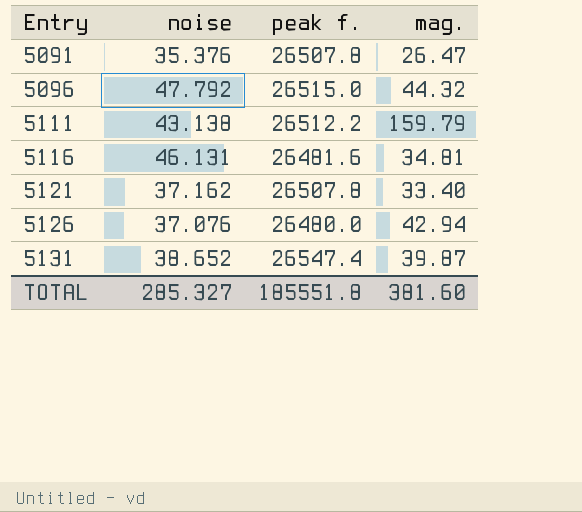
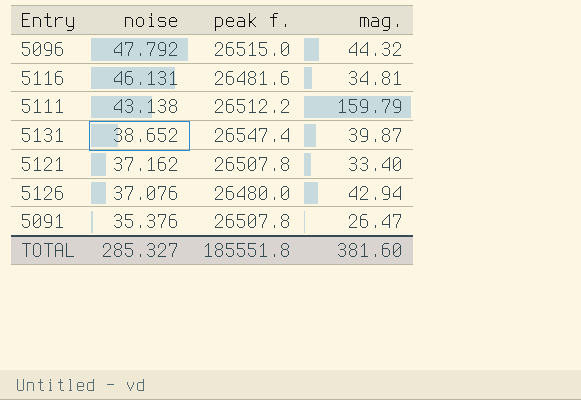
row order: Entry ascending -> noise descending

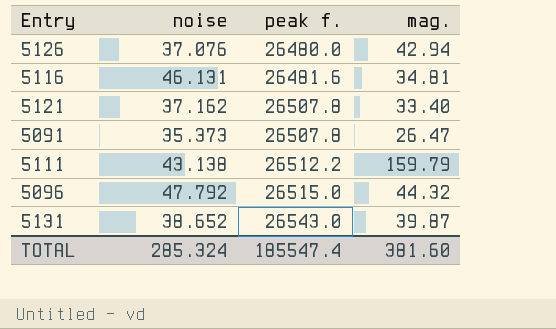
row order: noise descending -> peak f. ascending
5091 | noise: 35.376 -> 35.373
5131 | peak f.: 26547.4 -> 26543.0
TOTAL | noise: 285.327 -> 285.324
TOTAL | peak f.: 185551.8 -> 185547.4

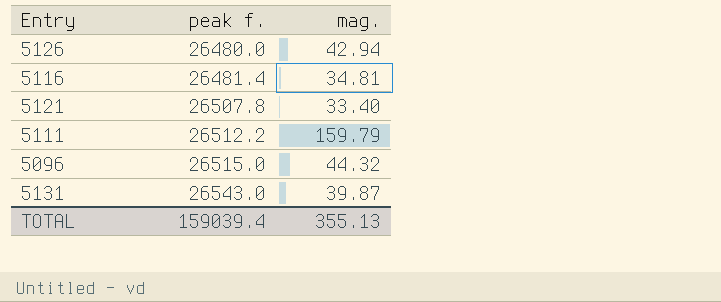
column noise | position: 2 -> none
row 5091: 35.373 | 26507.8 | 26.47 -> none
5116 | peak f.: 26481.6 -> 26481.4
TOTAL | peak f.: 185547.4 -> 159039.4
TOTAL | mag.: 381.60 -> 355.13

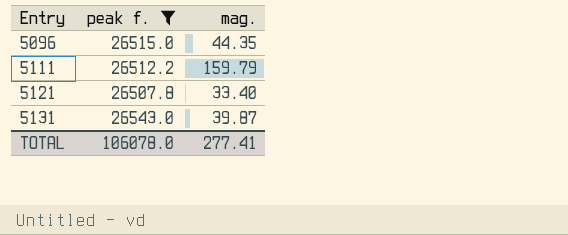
filter: none -> peak f. >= 26507.8
row order: peak f. ascending -> Entry ascending
5096 | mag.: 44.32 -> 44.35
TOTAL | peak f.: 159039.4 -> 106078.0
TOTAL | mag.: 355.13 -> 277.41

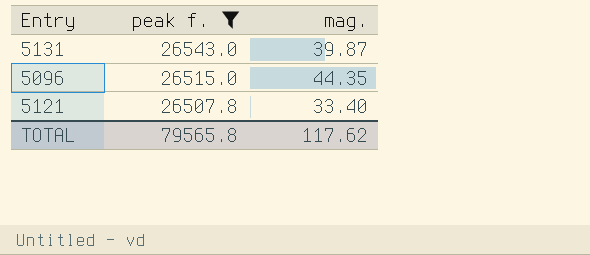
row order: Entry ascending -> peak f. descending
row 5111: 26512.2 | 159.79 -> none
TOTAL | peak f.: 106078.0 -> 79565.8
TOTAL | mag.: 277.41 -> 117.62

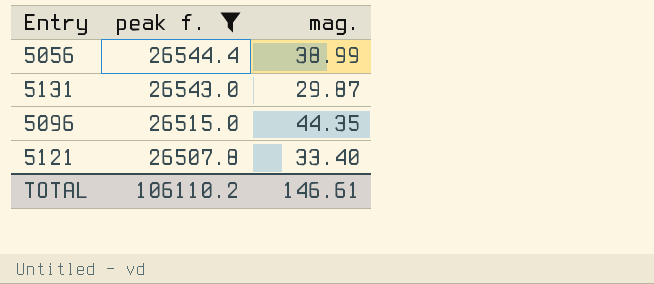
row 5056: none -> 26544.4 | 38.99
5131 | mag.: 39.87 -> 29.87
TOTAL | peak f.: 79565.8 -> 106110.2
TOTAL | mag.: 117.62 -> 146.61

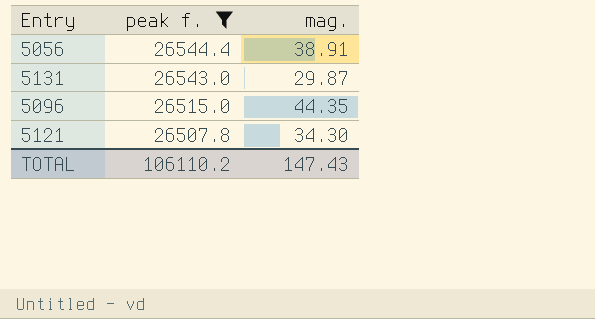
5056 | mag.: 38.99 -> 38.91
5121 | mag.: 33.40 -> 34.30
TOTAL | mag.: 146.61 -> 147.43

